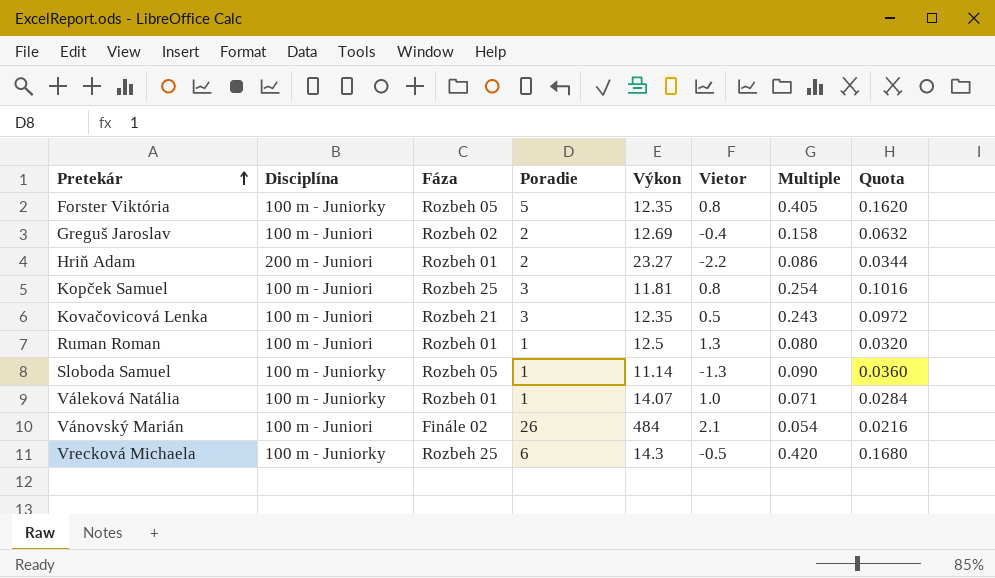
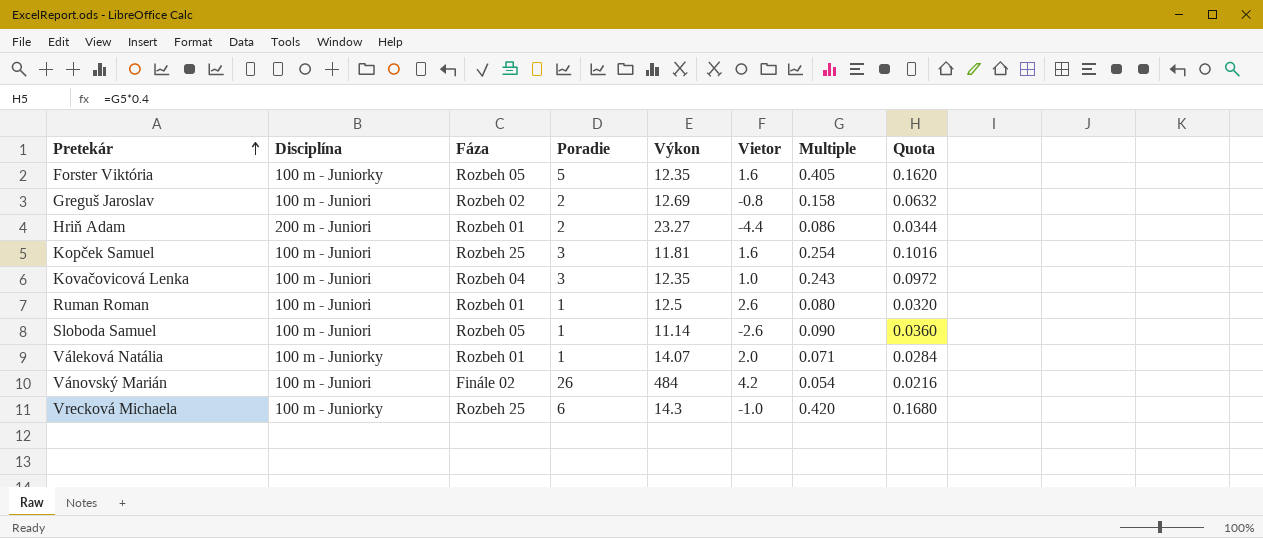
Forster Viktória | Vietor: 0.8 -> 1.6
Greguš Jaroslav | Vietor: -0.4 -> -0.8
Hriň Adam | Vietor: -2.2 -> -4.4
Kopček Samuel | Vietor: 0.8 -> 1.6
Kovačovicová Lenka | Fáza: Rozbeh 21 -> Rozbeh 04
Kovačovicová Lenka | Vietor: 0.5 -> 1.0
Ruman Roman | Vietor: 1.3 -> 2.6
Sloboda Samuel | Disciplína: 100 m - Juniorky -> 100 m - Juniori
Sloboda Samuel | Vietor: -1.3 -> -2.6
Váleková Natália | Vietor: 1.0 -> 2.0
Vánovský Marián | Vietor: 2.1 -> 4.2
Vrecková Michaela | Vietor: -0.5 -> -1.0

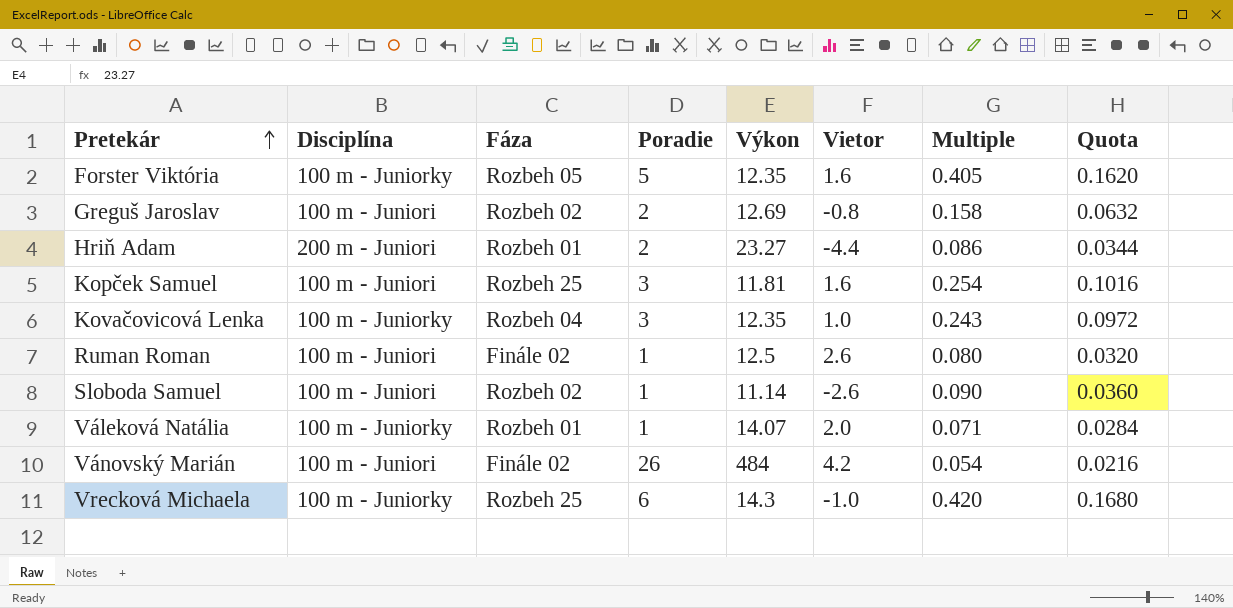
Kovačovicová Lenka | Disciplína: 100 m - Juniori -> 100 m - Juniorky
Ruman Roman | Fáza: Rozbeh 01 -> Finále 02
Sloboda Samuel | Fáza: Rozbeh 05 -> Rozbeh 02

